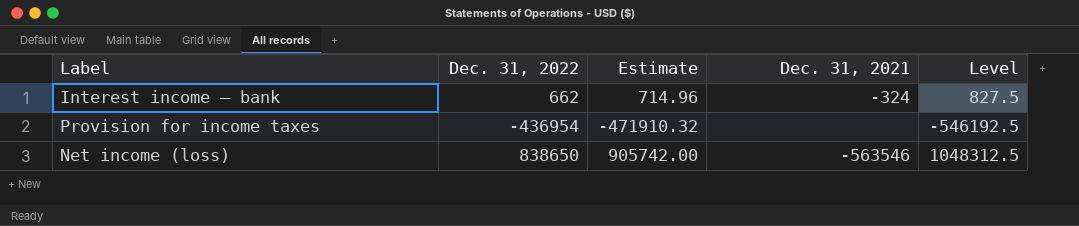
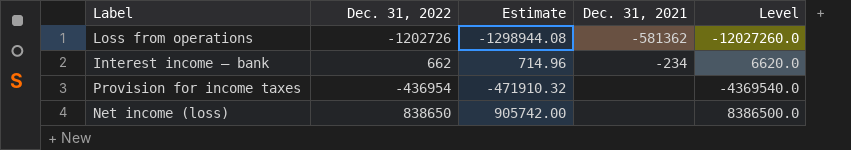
column Level | formula: [Dec. 31, 2022] * 1.25 -> [Dec. 31, 2022] * 10
row Loss from operations: none -> -1202726 | -1298944.08 | -581362 | -12027260.0
Interest income – bank | Dec. 31, 2021: -324 -> -234
Net income (loss) | Dec. 31, 2021: -563546 -> none

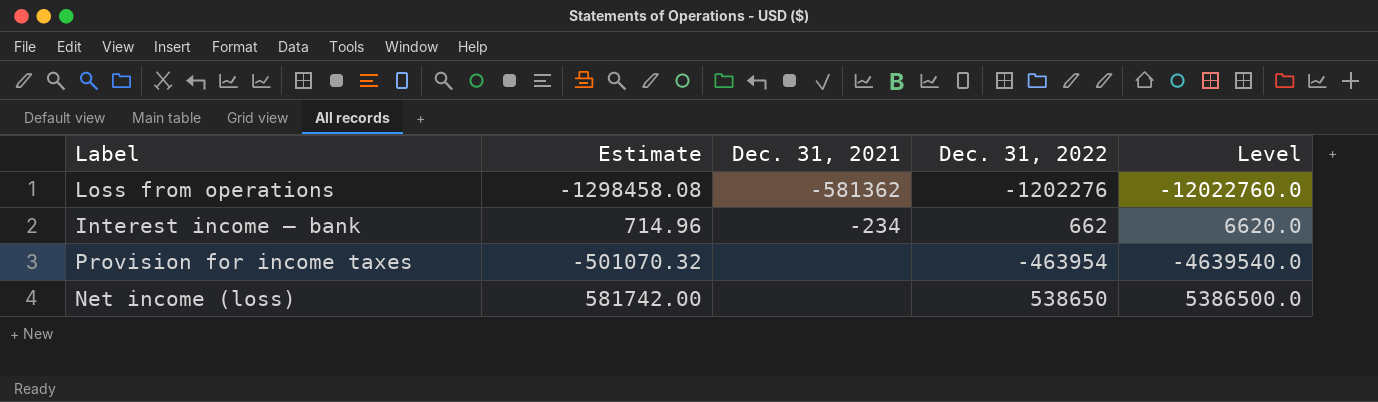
column Dec. 31, 2022 | position: 2 -> 4
Loss from operations | Estimate: -1298944.08 -> -1298458.08
Loss from operations | Dec. 31, 2022: -1202726 -> -1202276
Loss from operations | Level: -12027260.0 -> -12022760.0
Provision for income taxes | Estimate: -471910.32 -> -501070.32
Provision for income taxes | Dec. 31, 2022: -436954 -> -463954
Provision for income taxes | Level: -4369540.0 -> -4639540.0
Net income (loss) | Estimate: 905742.00 -> 581742.00
Net income (loss) | Dec. 31, 2022: 838650 -> 538650
Net income (loss) | Level: 8386500.0 -> 5386500.0

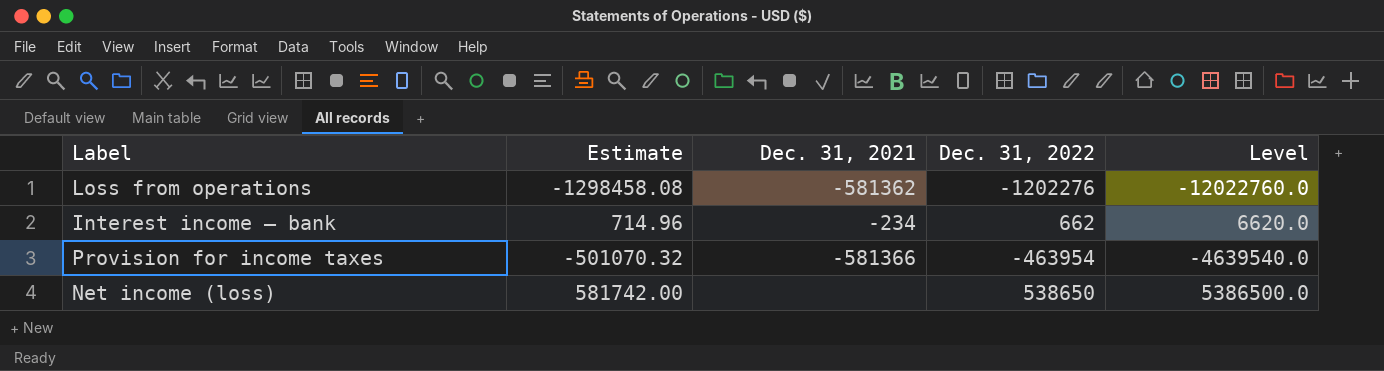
Provision for income taxes | Dec. 31, 2021: none -> -581366

